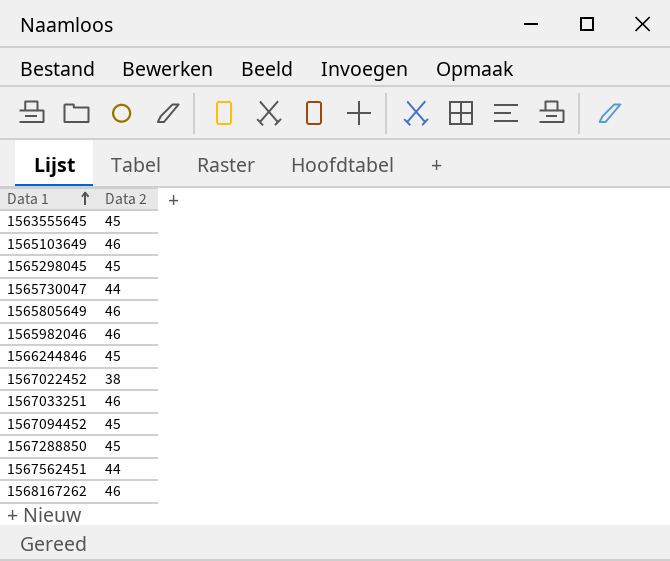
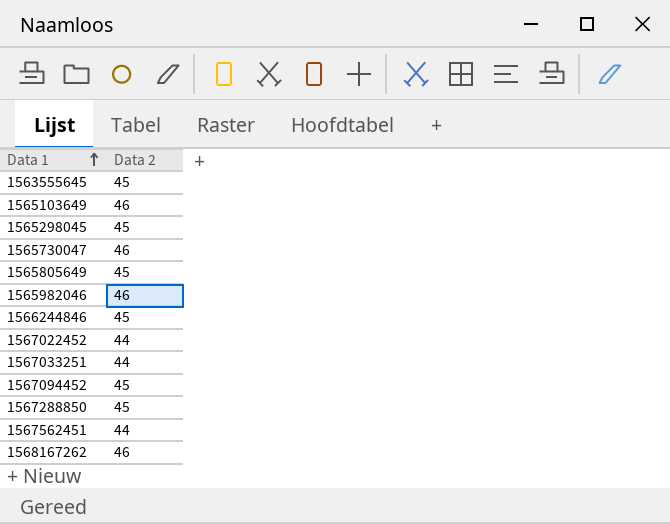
1565730047 | Data 2: 44 -> 46
1565805649 | Data 2: 46 -> 45
1567022452 | Data 2: 38 -> 44
1567033251 | Data 2: 46 -> 44

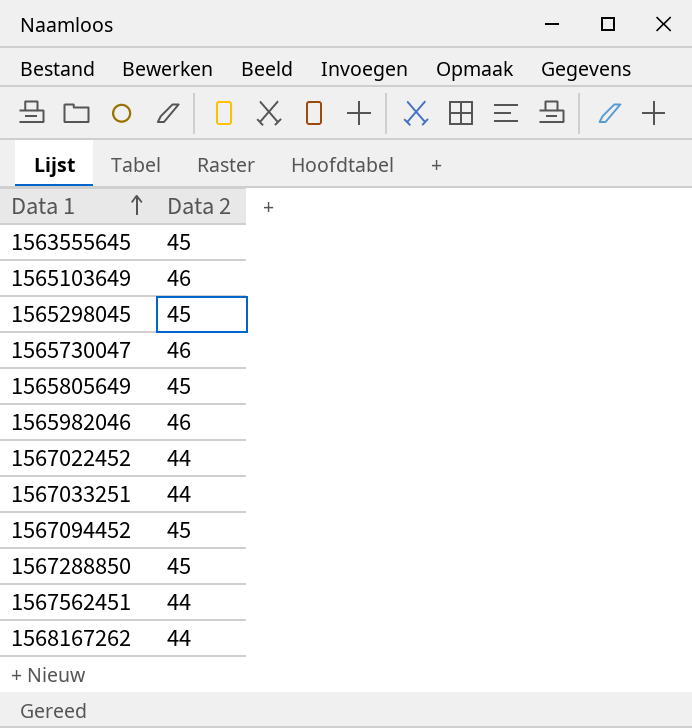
row 1566244846: 45 -> none
1568167262 | Data 2: 46 -> 44

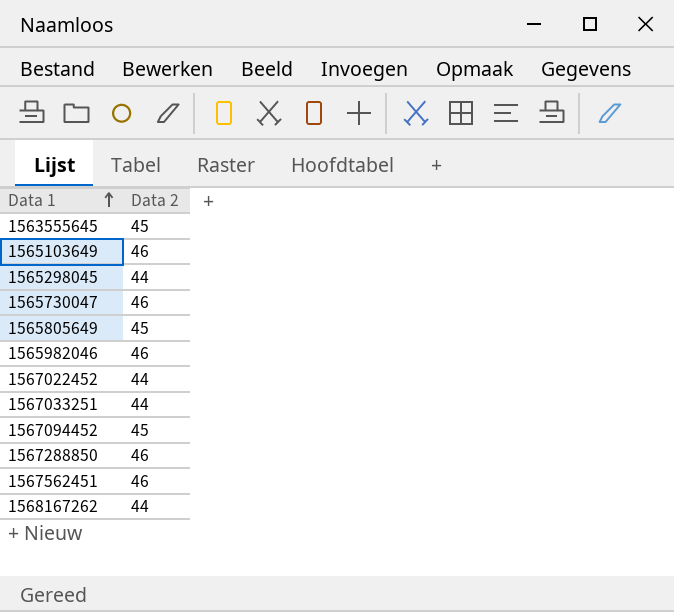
1565298045 | Data 2: 45 -> 44
1567288850 | Data 2: 45 -> 46
1567562451 | Data 2: 44 -> 46

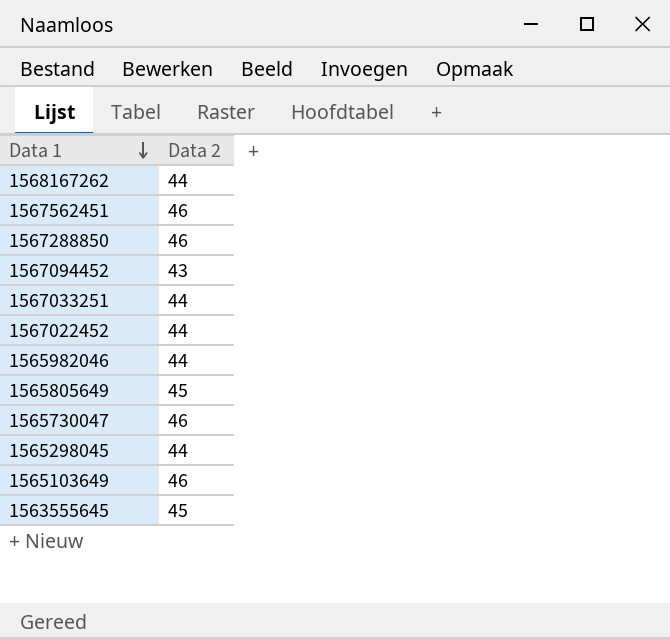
row order: Data 1 ascending -> Data 1 descending
1567094452 | Data 2: 45 -> 43
1565982046 | Data 2: 46 -> 44

